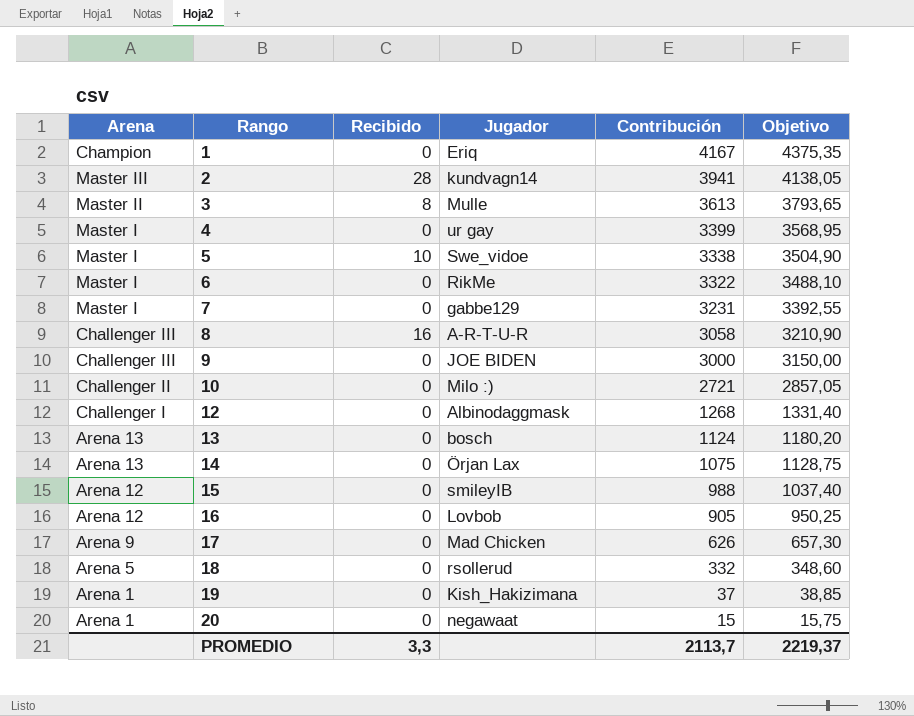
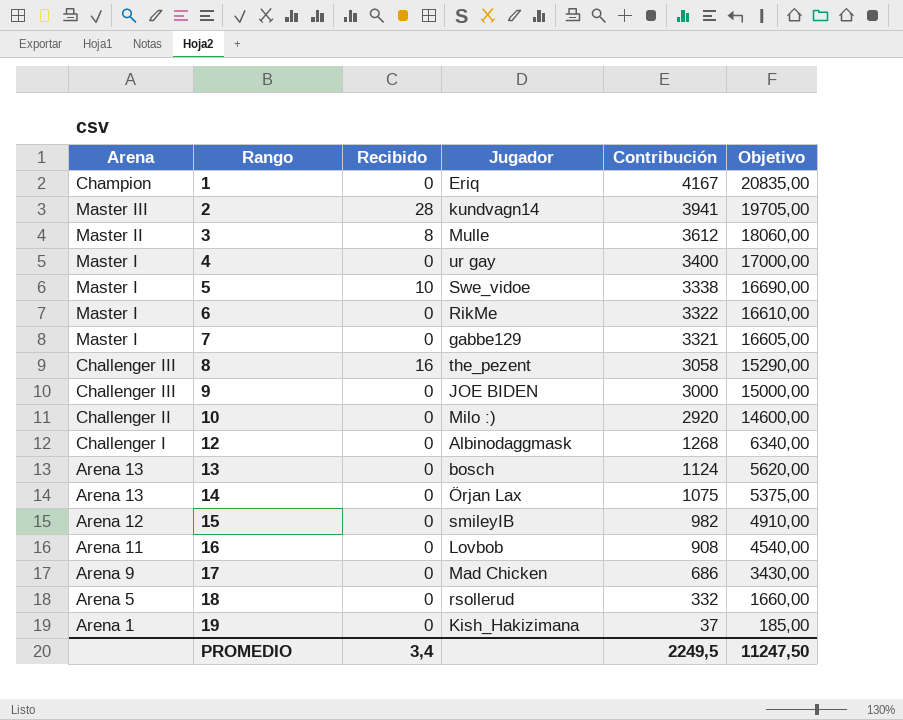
column Objetivo | formula: [Contribución] * 1,05 -> [Contribución] * 5
row 20: Arena 1 | 0 | negawaat | 15 | 15,75 -> none
3 | Contribución: 3613 -> 3612
4 | Contribución: 3399 -> 3400
7 | Contribución: 3231 -> 3321
8 | Jugador: A-R-T-U-R -> the_pezent
10 | Contribución: 2721 -> 2920
15 | Contribución: 988 -> 982
16 | Arena: Arena 12 -> Arena 11
16 | Contribución: 905 -> 908
17 | Contribución: 626 -> 686
PROMEDIO | Recibido: 3,3 -> 3,4
PROMEDIO | Contribución: 2113,7 -> 2249,5
PROMEDIO | Objetivo: 2219,37 -> 11247,50

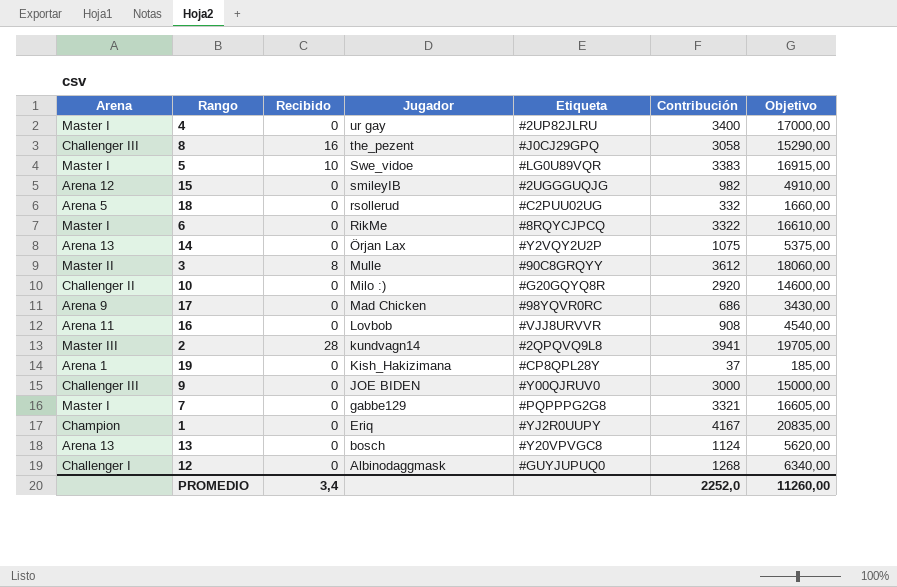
row order: Rango ascending -> Jugador descending
column Etiqueta | position: none -> 5
5 | Contribución: 3338 -> 3383
5 | Objetivo: 16690,00 -> 16915,00
PROMEDIO | Contribución: 2249,5 -> 2252,0
PROMEDIO | Objetivo: 11247,50 -> 11260,00

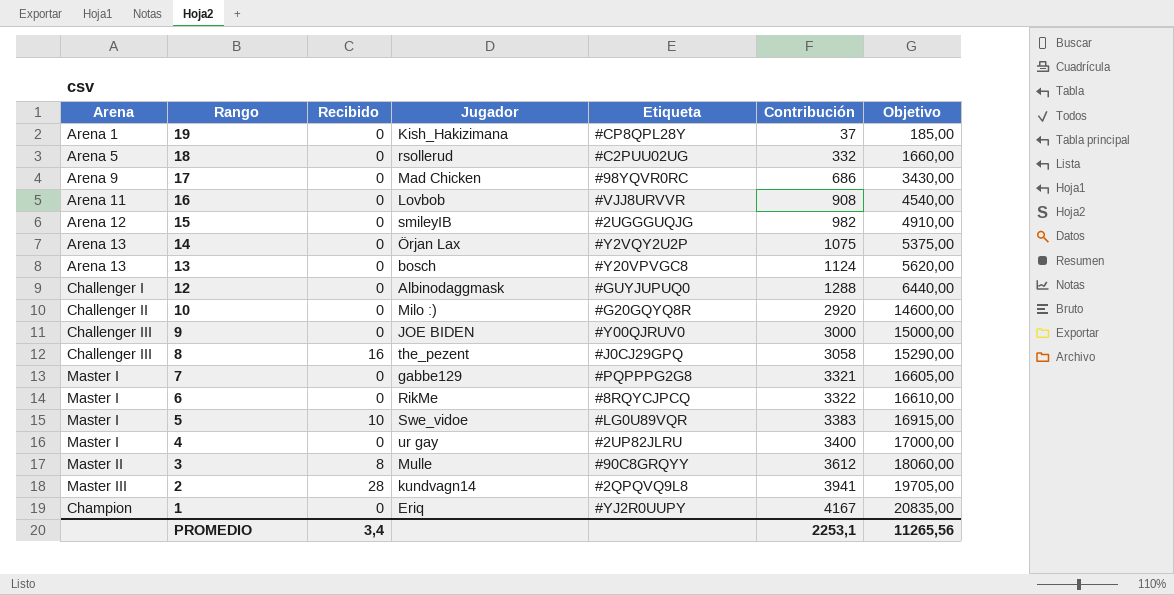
row order: Jugador descending -> Rango descending
12 | Contribución: 1268 -> 1288
12 | Objetivo: 6340,00 -> 6440,00
PROMEDIO | Contribución: 2252,0 -> 2253,1
PROMEDIO | Objetivo: 11260,00 -> 11265,56

